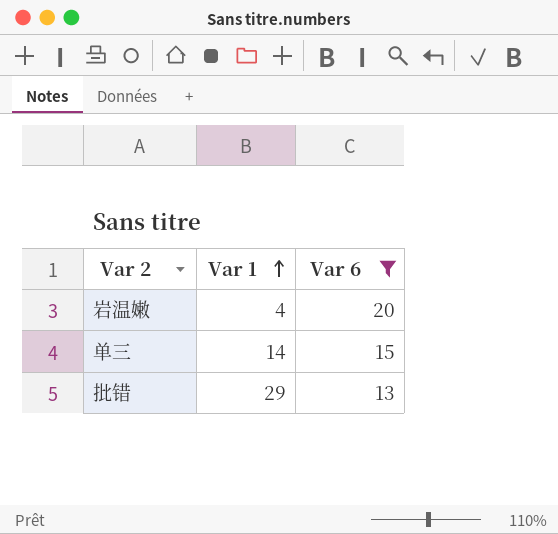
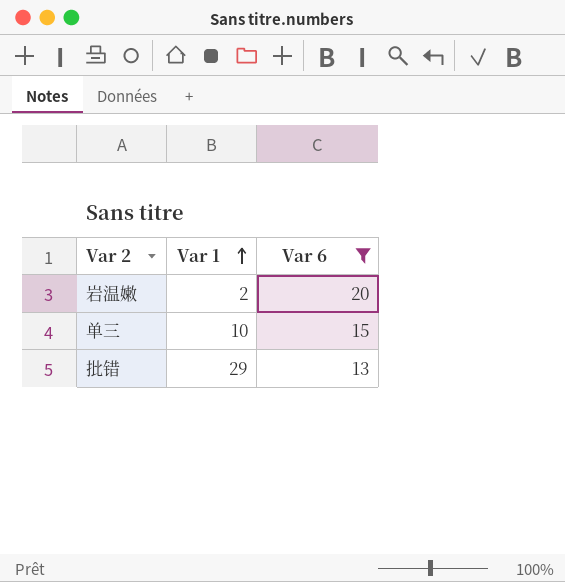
岩温嫩 | Var 1: 4 -> 2
单三 | Var 1: 14 -> 10

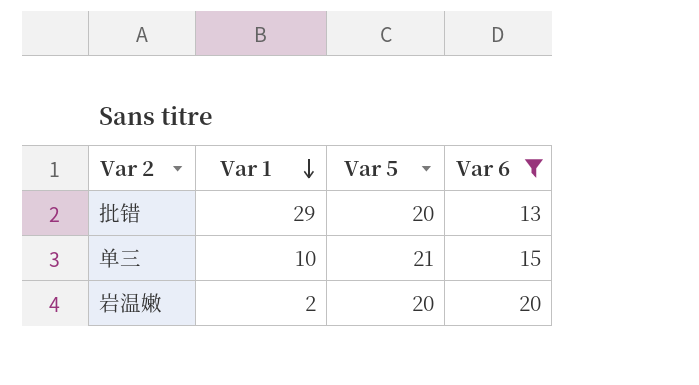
row order: Var 1 ascending -> Var 1 descending
column Var 5 | position: none -> 3

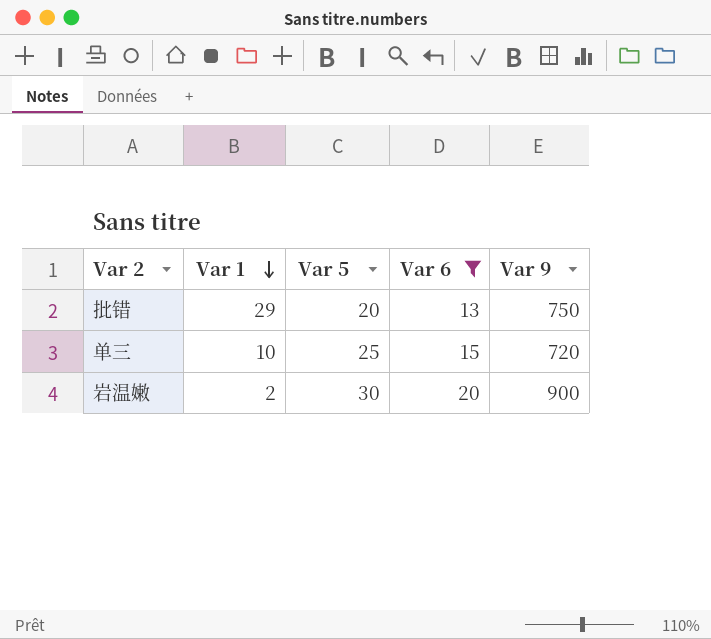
column Var 9 | position: none -> 5
单三 | Var 5: 21 -> 25
岩温嫩 | Var 5: 20 -> 30

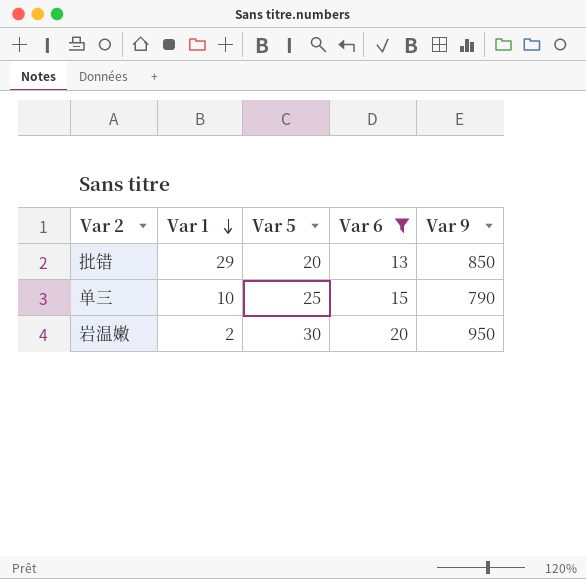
批错 | Var 9: 750 -> 850
单三 | Var 9: 720 -> 790
岩温嫩 | Var 9: 900 -> 950

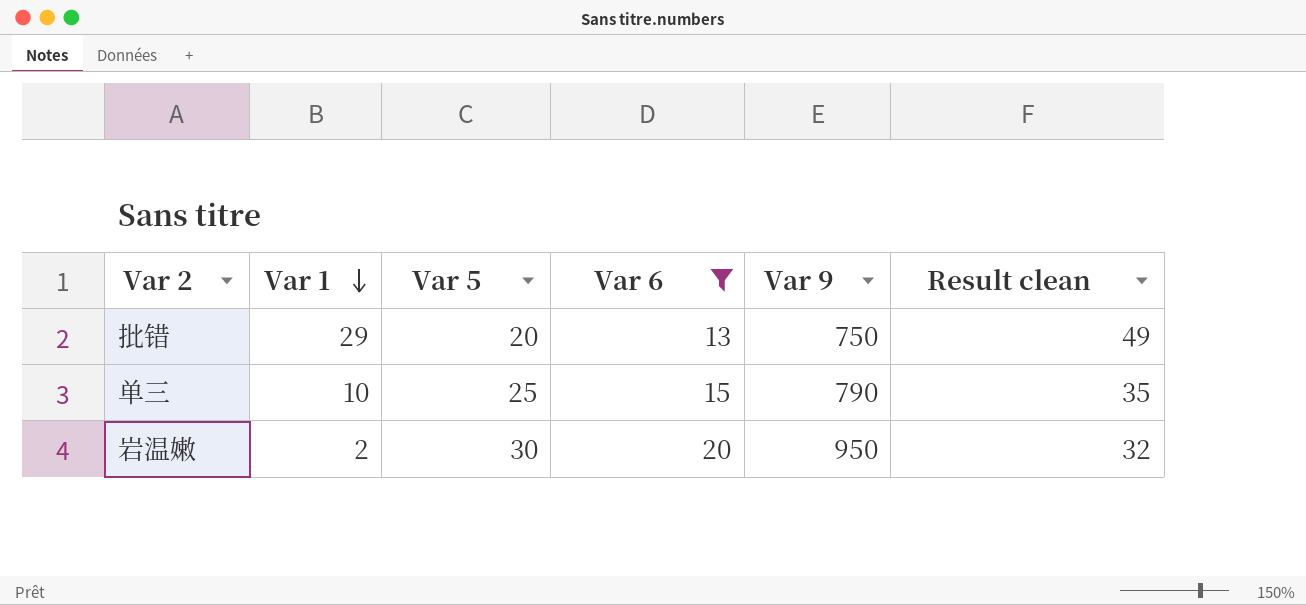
column Result clean | formula: none -> [Var 1] + [Var 5]
批错 | Var 9: 850 -> 750

